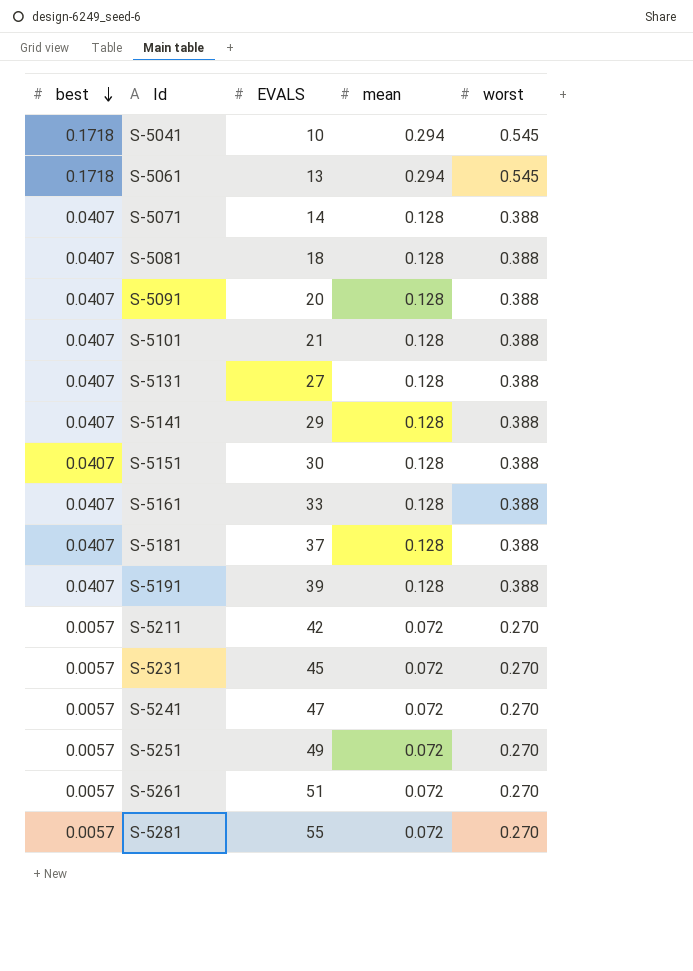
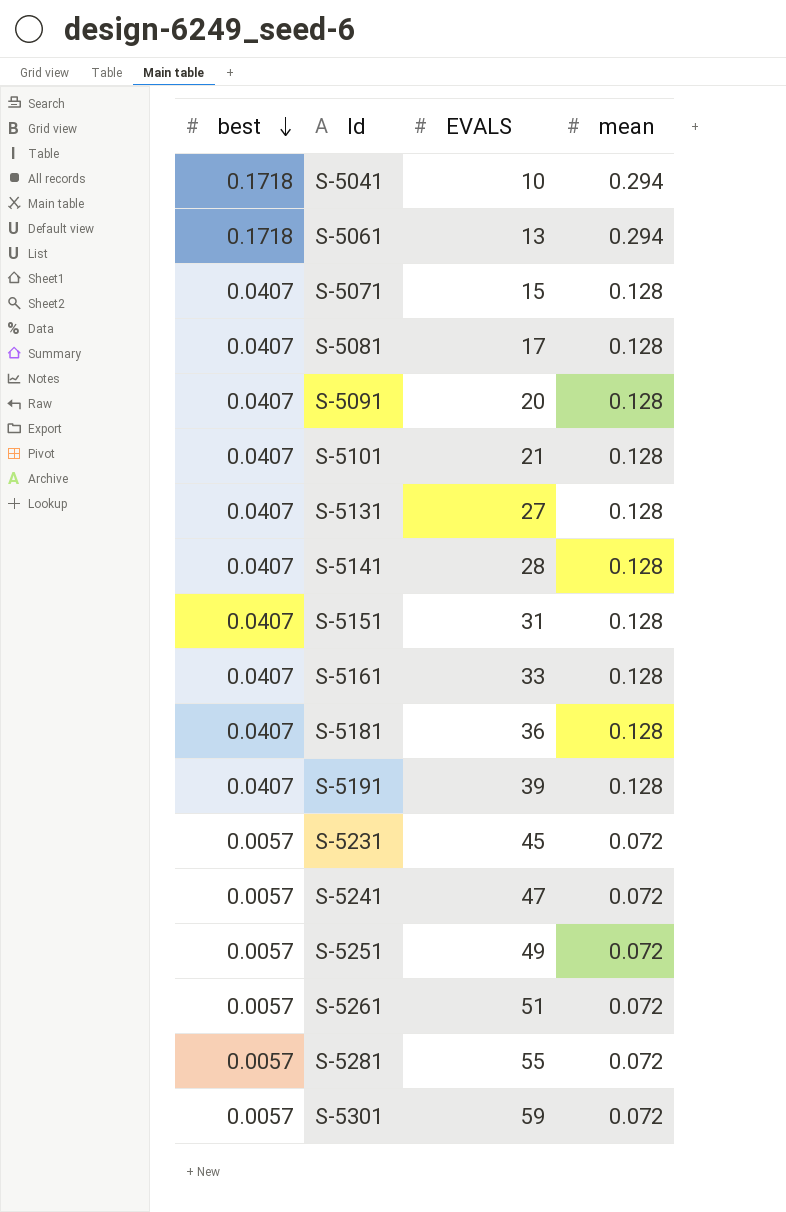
column worst | position: 5 -> none
row S-5211: 0.0057 | 42 | 0.072 | 0.270 -> none
S-5071 | EVALS: 14 -> 15
S-5081 | EVALS: 18 -> 17
S-5141 | EVALS: 29 -> 28
S-5151 | EVALS: 30 -> 31
S-5181 | EVALS: 37 -> 36
row S-5301: none -> 0.0057 | 59 | 0.072

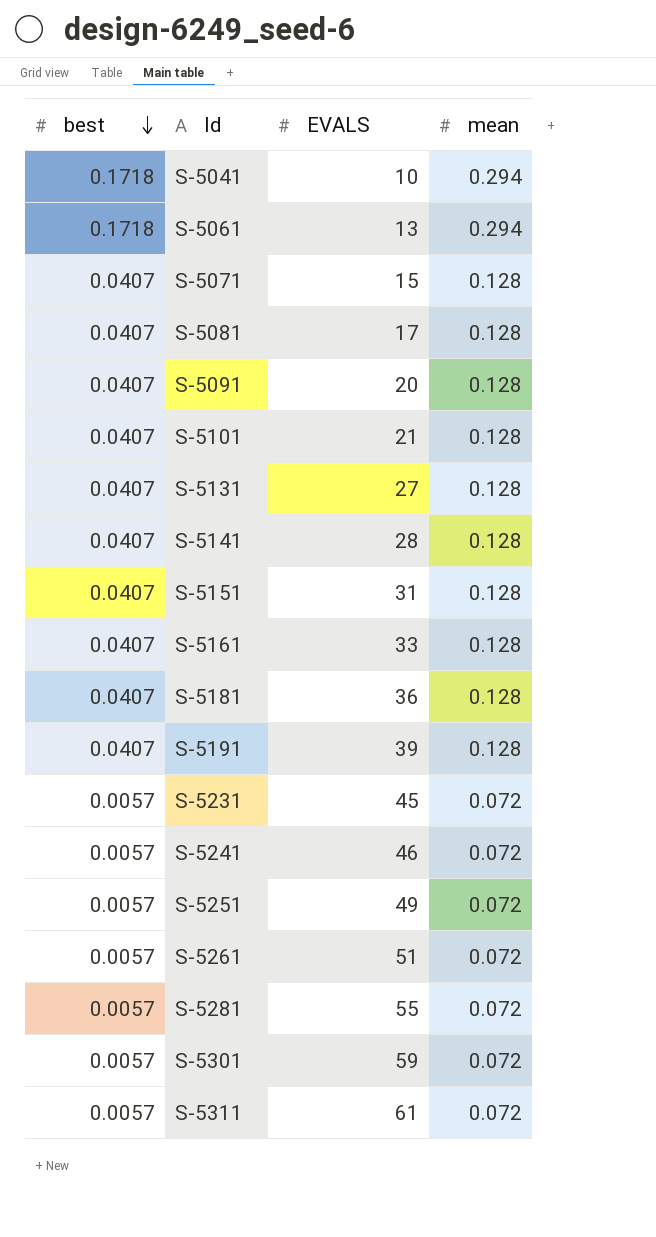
S-5241 | EVALS: 47 -> 46
row S-5311: none -> 0.0057 | 61 | 0.072

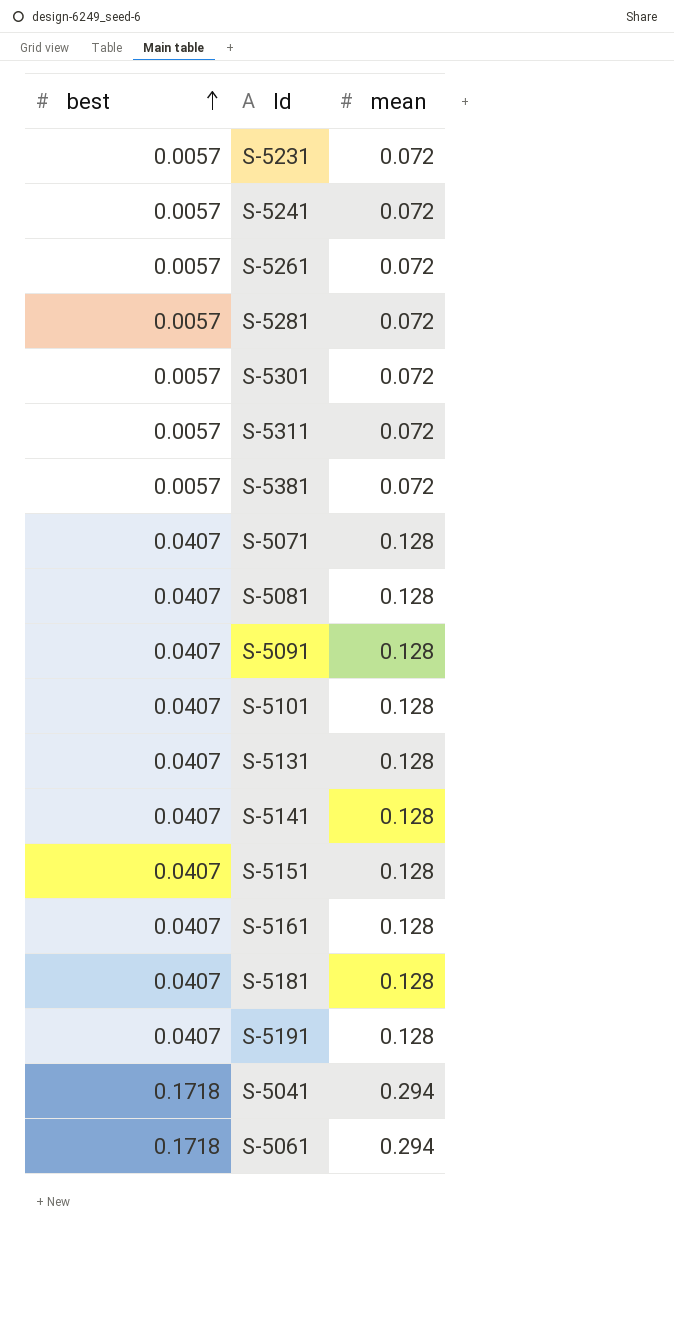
row order: best descending -> best ascending
column EVALS | position: 3 -> none
row S-5251: 0.0057 | 49 | 0.072 -> none
row S-5381: none -> 0.0057 | 0.072

